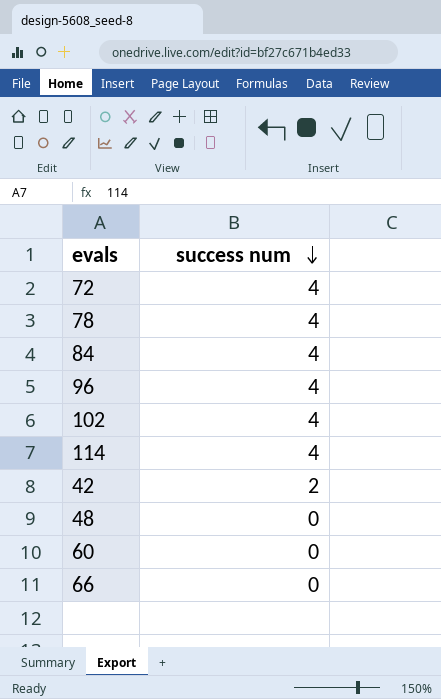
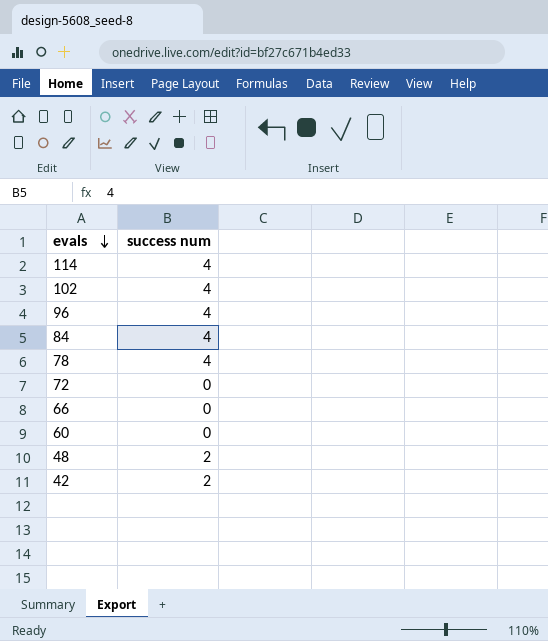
row order: success num descending -> evals descending
72 | success num: 4 -> 0
48 | success num: 0 -> 2

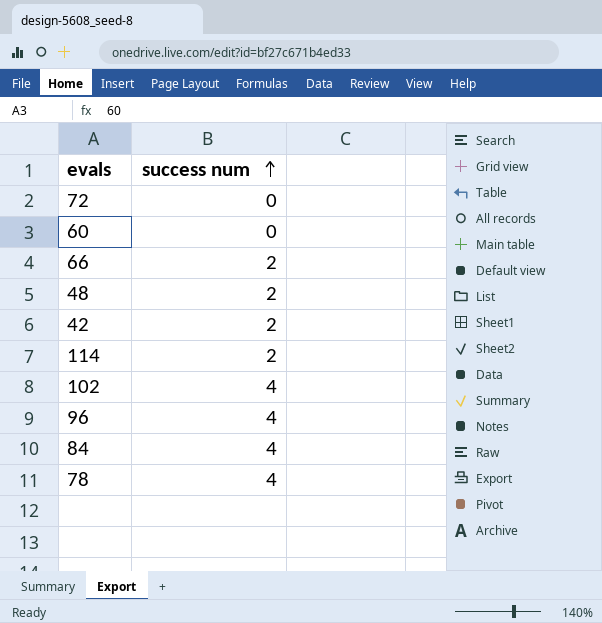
row order: evals descending -> success num ascending
66 | success num: 0 -> 2
114 | success num: 4 -> 2

